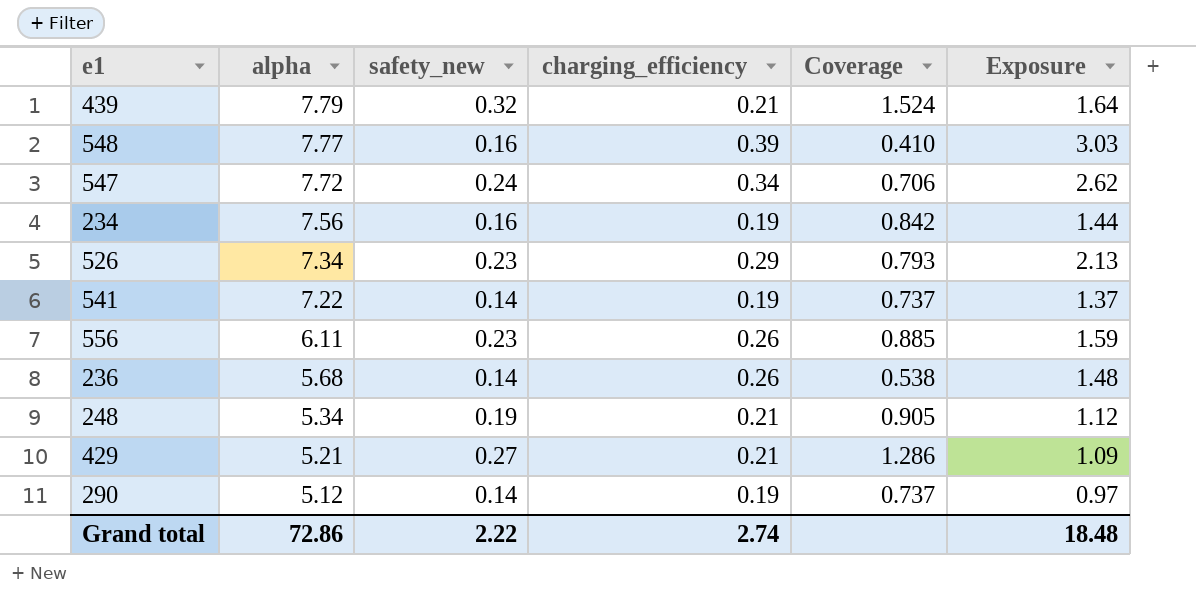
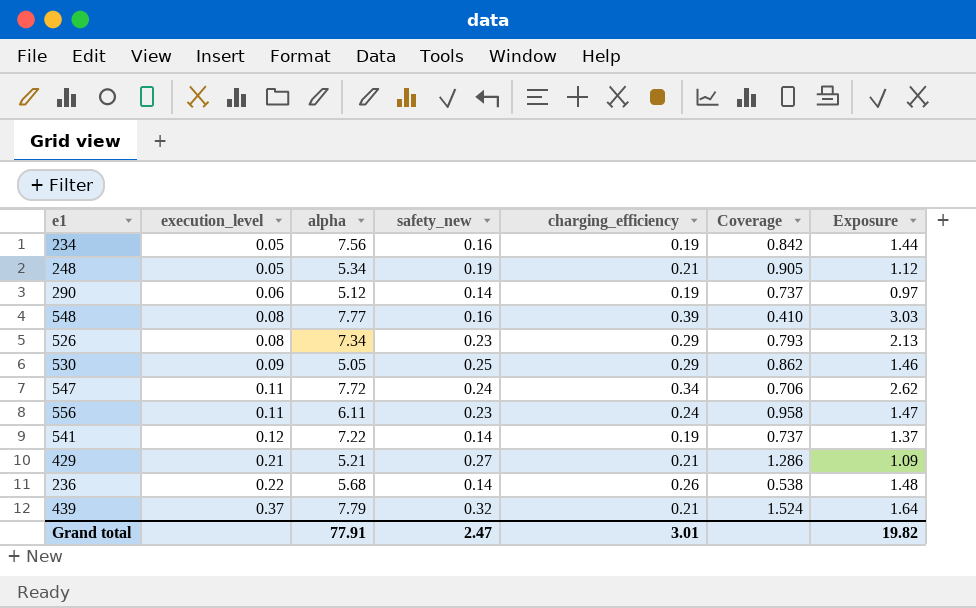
row order: alpha descending -> execution_level ascending
column execution_level | position: none -> 2
row 530: none -> 0.09 | 5.05 | 0.25 | 0.29 | 0.862 | 1.46
556 | charging_efficiency: 0.26 -> 0.24
556 | Coverage: 0.885 -> 0.958
556 | Exposure: 1.59 -> 1.47
Grand total | alpha: 72.86 -> 77.91
Grand total | safety_new: 2.22 -> 2.47
Grand total | charging_efficiency: 2.74 -> 3.01
Grand total | Exposure: 18.48 -> 19.82

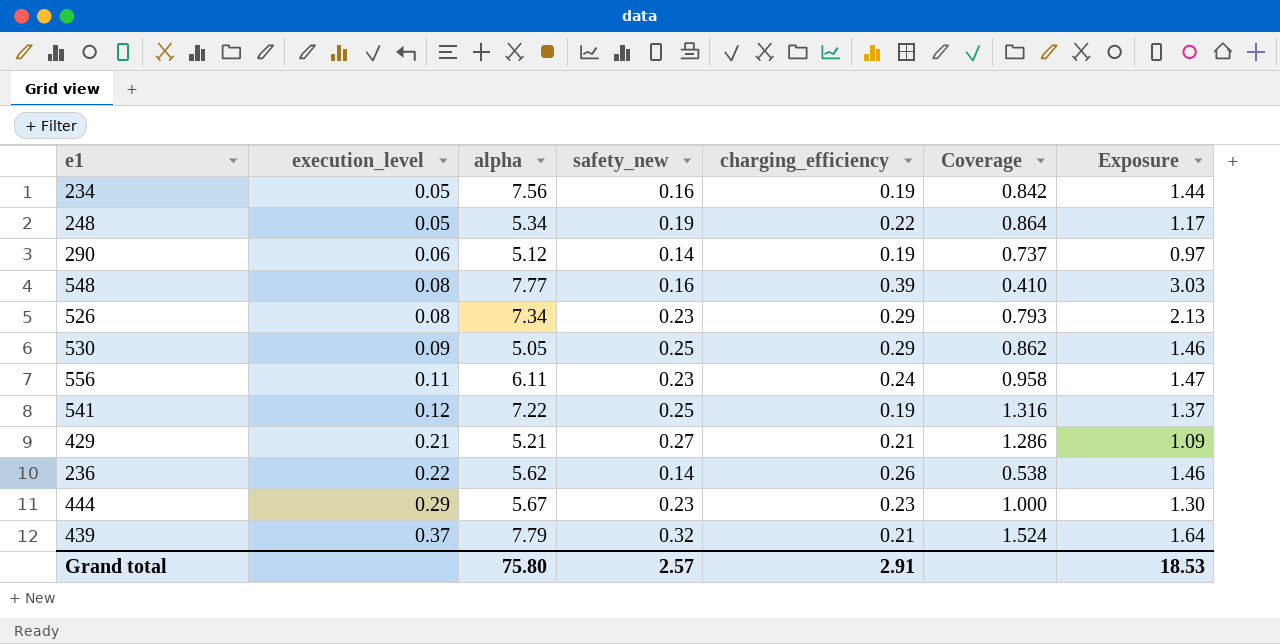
row 547: 0.11 | 7.72 | 0.24 | 0.34 | 0.706 | 2.62 -> none
248 | charging_efficiency: 0.21 -> 0.22
248 | Coverage: 0.905 -> 0.864
248 | Exposure: 1.12 -> 1.17
541 | safety_new: 0.14 -> 0.25
541 | Coverage: 0.737 -> 1.316
236 | alpha: 5.68 -> 5.62
236 | Exposure: 1.48 -> 1.46
row 444: none -> 0.29 | 5.67 | 0.23 | 0.23 | 1.000 | 1.30
Grand total | alpha: 77.91 -> 75.80
Grand total | safety_new: 2.47 -> 2.57
Grand total | charging_efficiency: 3.01 -> 2.91
Grand total | Exposure: 19.82 -> 18.53

